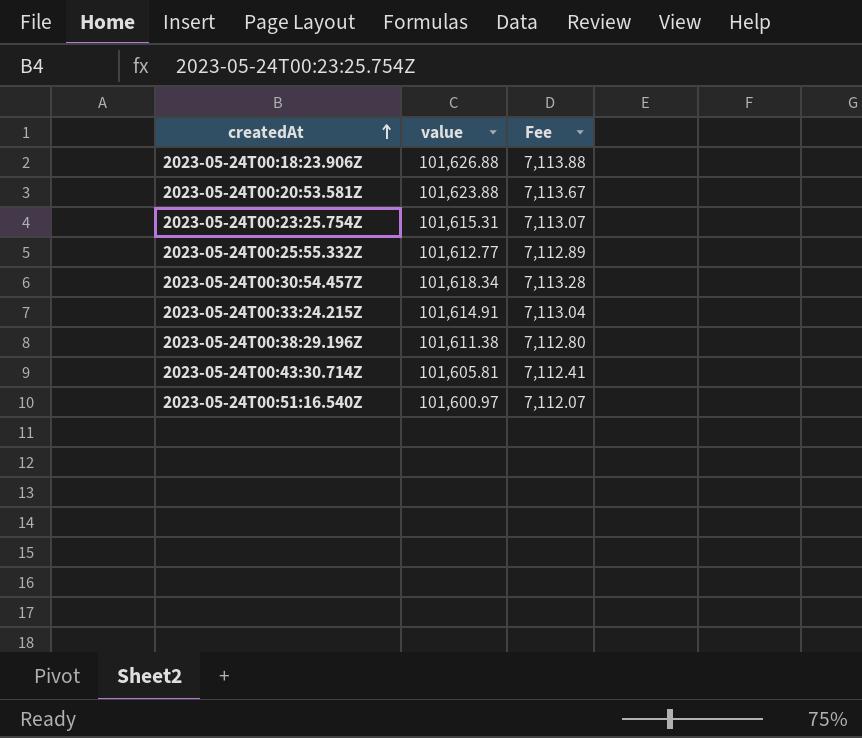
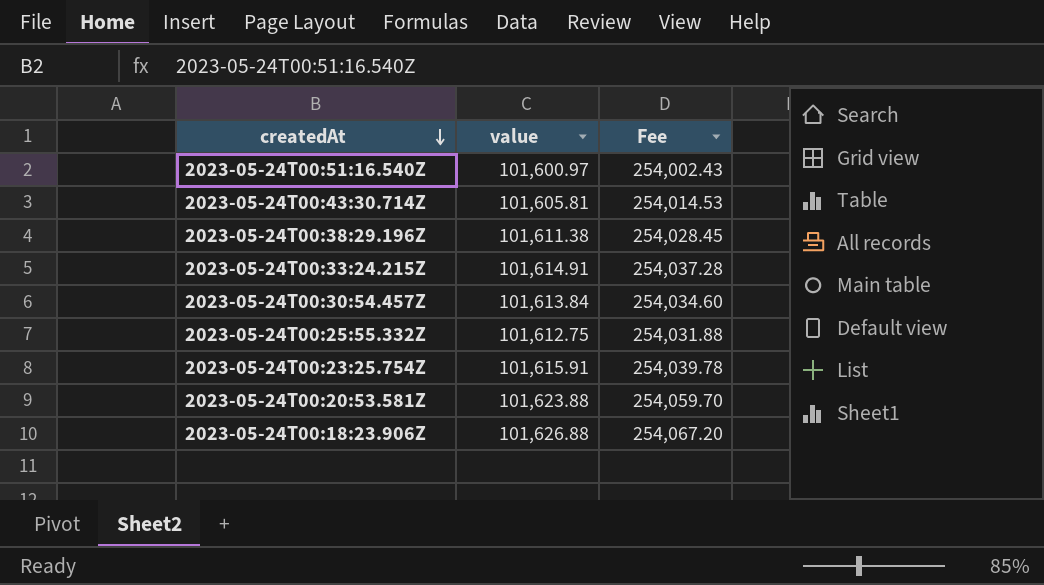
row order: createdAt ascending -> createdAt descending
column Fee | formula: [value] * 0.07 -> [value] * 2.5
2023-05-24T00:30:54.457Z | value: 101,618.34 -> 101,613.84
2023-05-24T00:25:55.332Z | value: 101,612.77 -> 101,612.75
2023-05-24T00:23:25.754Z | value: 101,615.31 -> 101,615.91

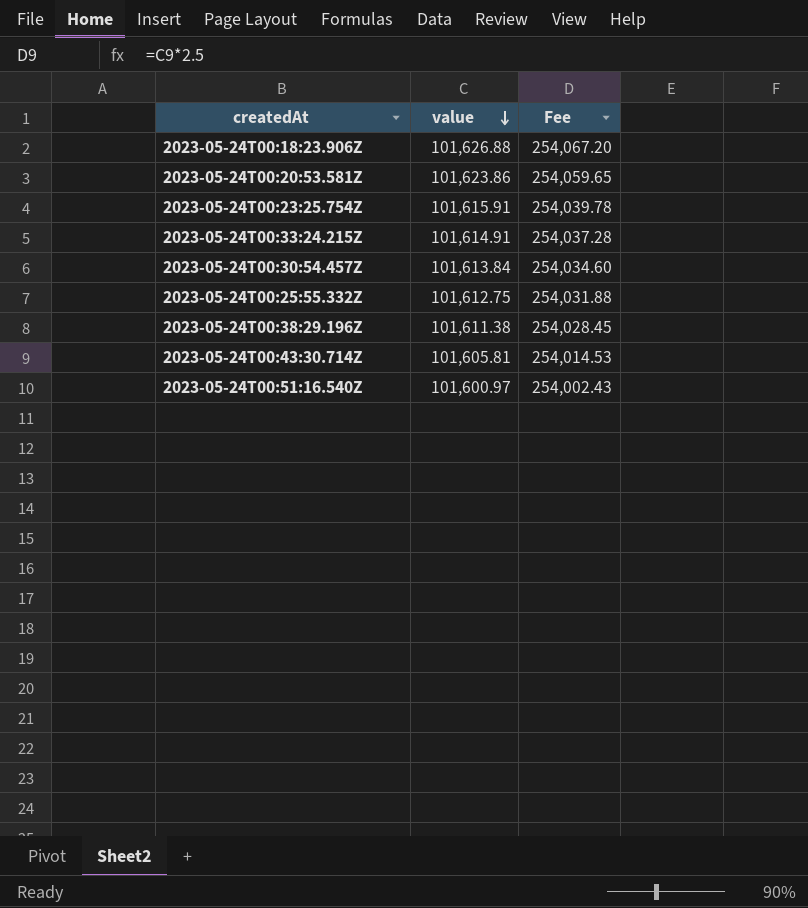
row order: createdAt descending -> value descending
2023-05-24T00:20:53.581Z | value: 101,623.88 -> 101,623.86
2023-05-24T00:20:53.581Z | Fee: 254,059.70 -> 254,059.65

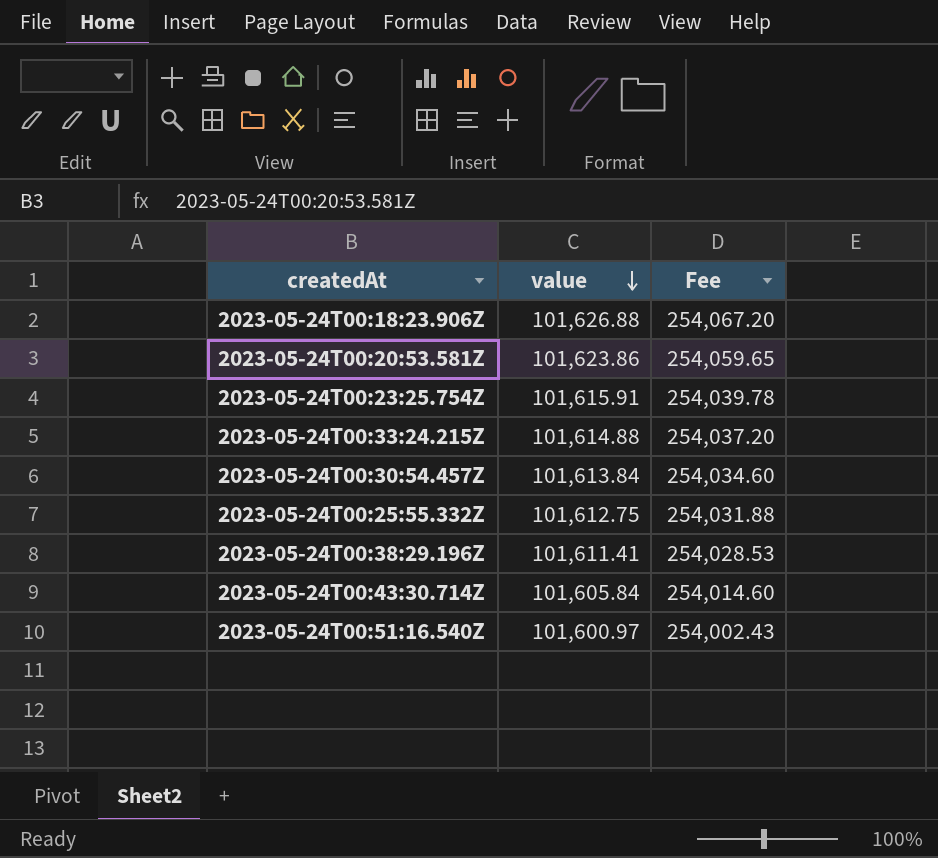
2023-05-24T00:33:24.215Z | value: 101,614.91 -> 101,614.88
2023-05-24T00:33:24.215Z | Fee: 254,037.28 -> 254,037.20
2023-05-24T00:38:29.196Z | value: 101,611.38 -> 101,611.41
2023-05-24T00:38:29.196Z | Fee: 254,028.45 -> 254,028.53
2023-05-24T00:43:30.714Z | value: 101,605.81 -> 101,605.84
2023-05-24T00:43:30.714Z | Fee: 254,014.53 -> 254,014.60

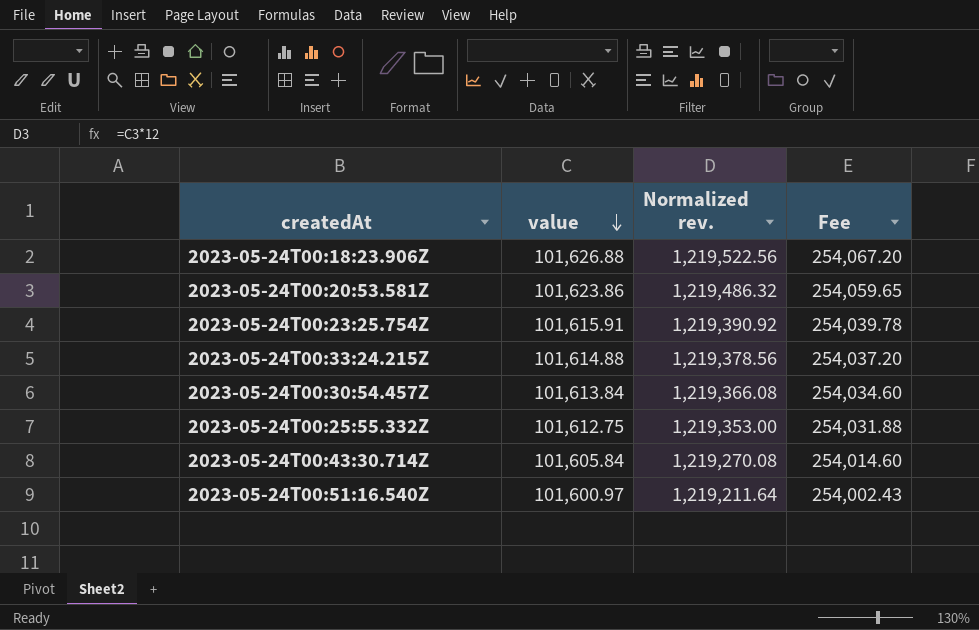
column Normalized rev. | formula: none -> [value] * 12
row 2023-05-24T00:38:29.196Z: 101,611.41 | 254,028.53 -> none

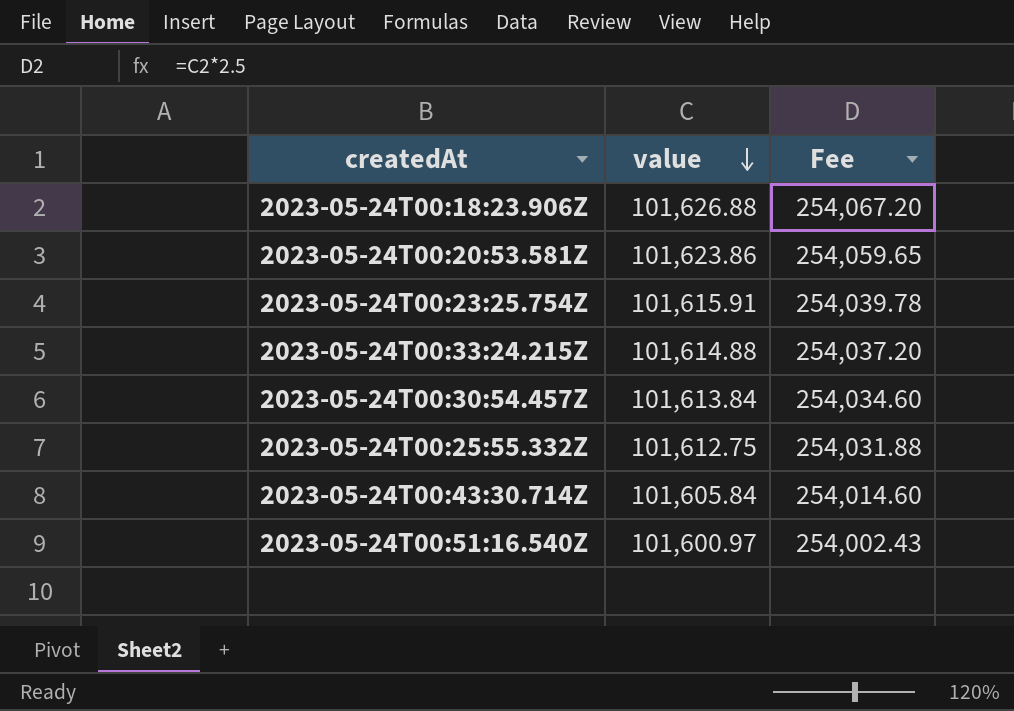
column Normalized rev. | formula: [value] * 12 -> none

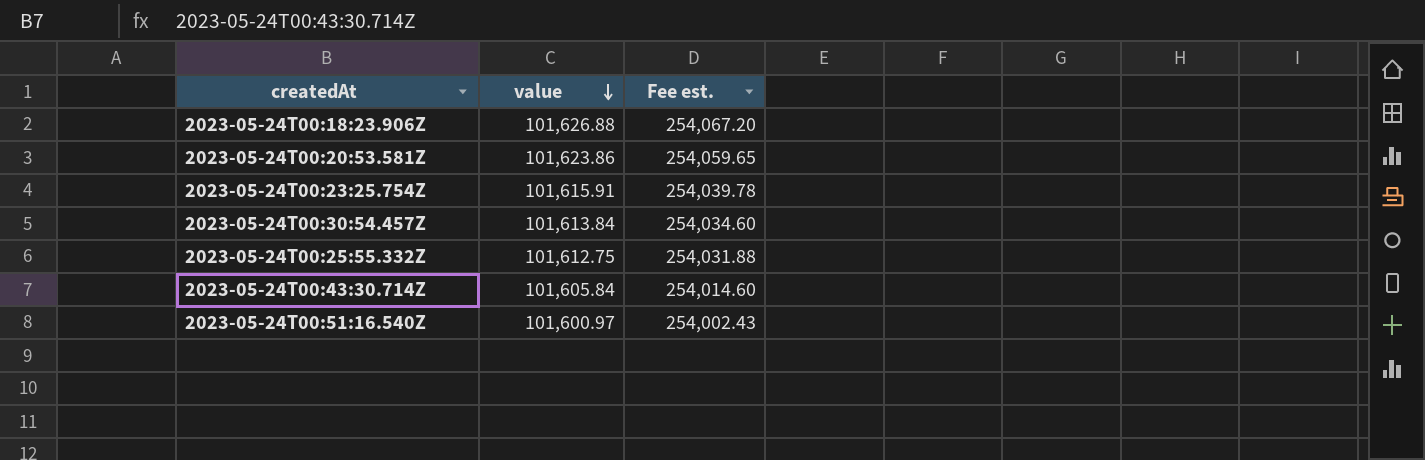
column name: Fee -> Fee est.
row 2023-05-24T00:33:24.215Z: 101,614.88 | 254,037.20 -> none

